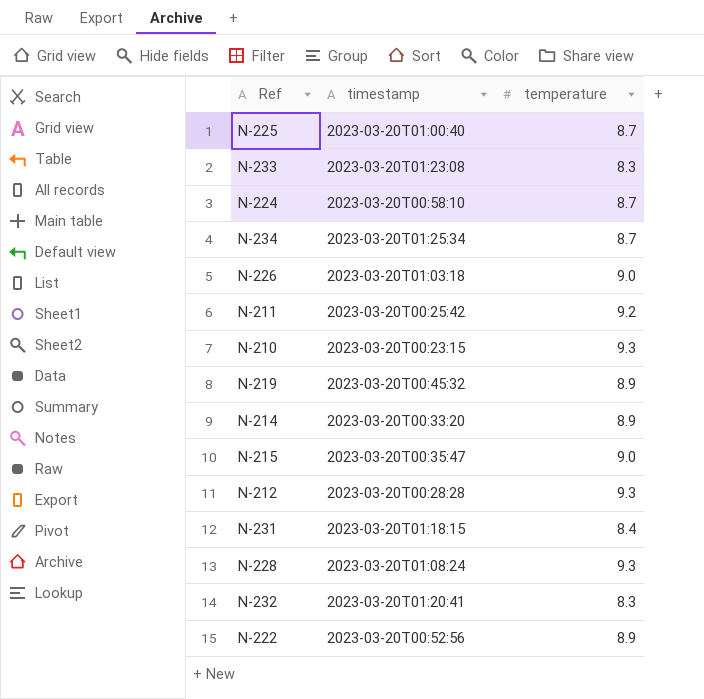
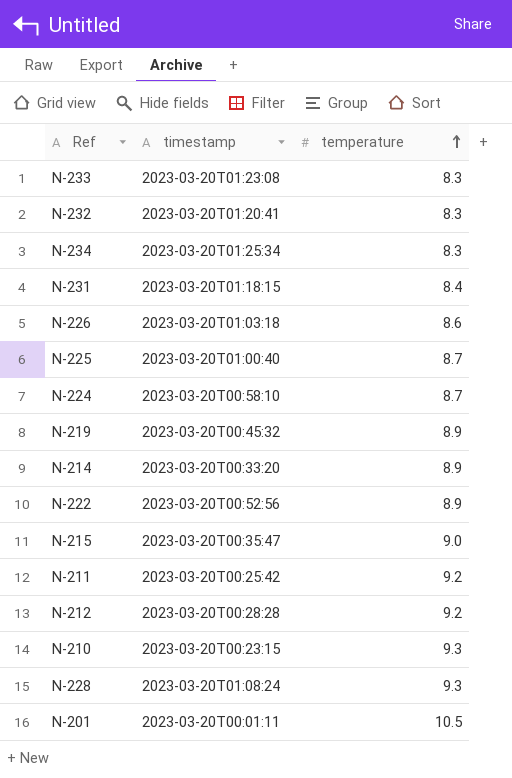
row order: none -> temperature ascending
N-234 | temperature: 8.7 -> 8.3
N-226 | temperature: 9.0 -> 8.6
N-212 | temperature: 9.3 -> 9.2
row N-201: none -> 2023-03-20T00:01:11 | 10.5

